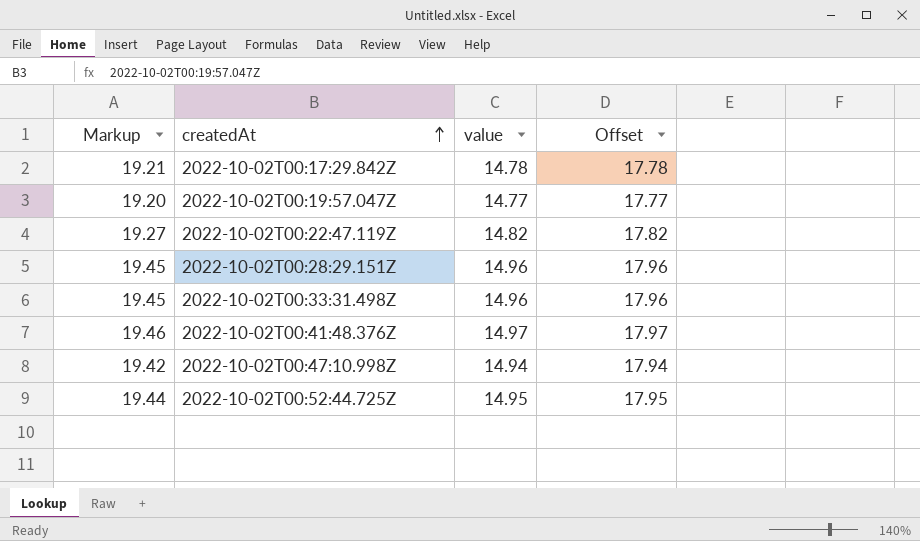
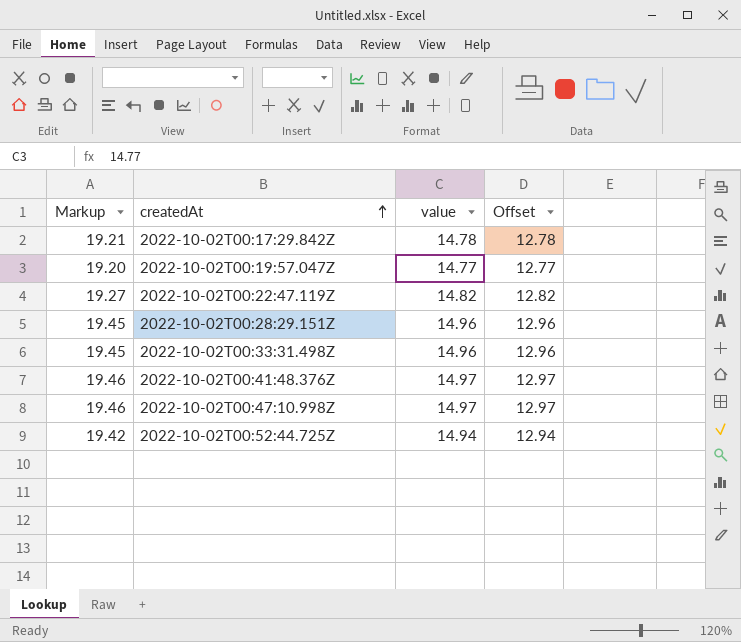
column Offset | formula: [value] + 3 -> [value] - 2
2022-10-02T00:47:10.998Z | Markup: 19.42 -> 19.46
2022-10-02T00:47:10.998Z | value: 14.94 -> 14.97
2022-10-02T00:52:44.725Z | Markup: 19.44 -> 19.42
2022-10-02T00:52:44.725Z | value: 14.95 -> 14.94

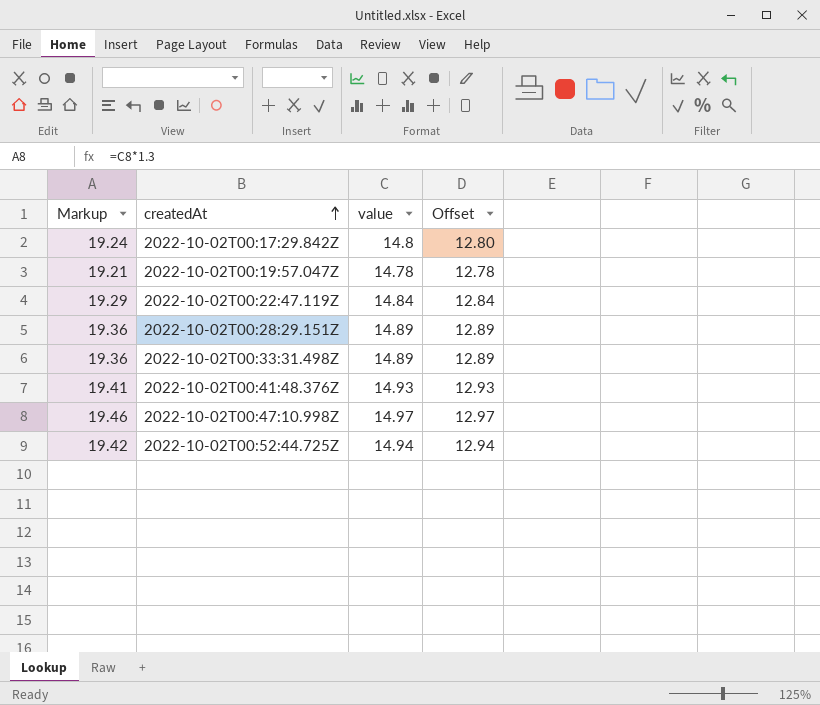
2022-10-02T00:17:29.842Z | Markup: 19.21 -> 19.24
2022-10-02T00:17:29.842Z | value: 14.78 -> 14.8
2022-10-02T00:17:29.842Z | Offset: 12.78 -> 12.80
2022-10-02T00:19:57.047Z | Markup: 19.20 -> 19.21
2022-10-02T00:19:57.047Z | value: 14.77 -> 14.78
2022-10-02T00:19:57.047Z | Offset: 12.77 -> 12.78
2022-10-02T00:22:47.119Z | Markup: 19.27 -> 19.29
2022-10-02T00:22:47.119Z | value: 14.82 -> 14.84
2022-10-02T00:22:47.119Z | Offset: 12.82 -> 12.84
2022-10-02T00:28:29.151Z | Markup: 19.45 -> 19.36
2022-10-02T00:28:29.151Z | value: 14.96 -> 14.89
2022-10-02T00:28:29.151Z | Offset: 12.96 -> 12.89
2022-10-02T00:33:31.498Z | Markup: 19.45 -> 19.36
2022-10-02T00:33:31.498Z | value: 14.96 -> 14.89
2022-10-02T00:33:31.498Z | Offset: 12.96 -> 12.89
2022-10-02T00:41:48.376Z | Markup: 19.46 -> 19.41
2022-10-02T00:41:48.376Z | value: 14.97 -> 14.93
2022-10-02T00:41:48.376Z | Offset: 12.97 -> 12.93

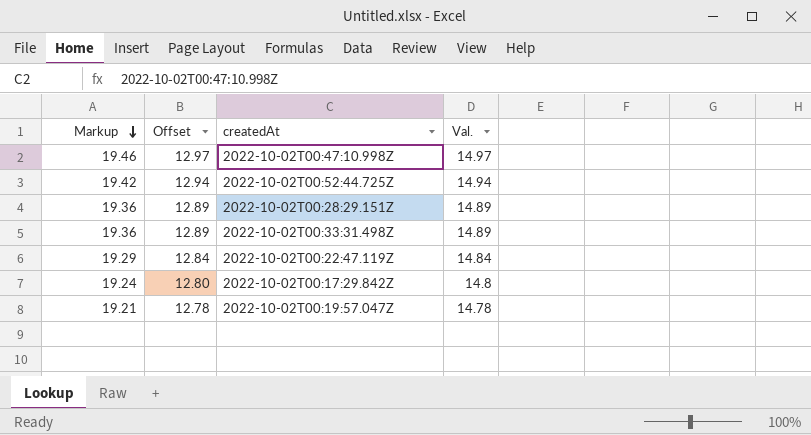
row order: createdAt ascending -> Markup descending
column Offset | position: 4 -> 2
column name: value -> Val.
row 2022-10-02T00:41:48.376Z: 19.41 | 14.93 | 12.93 -> none

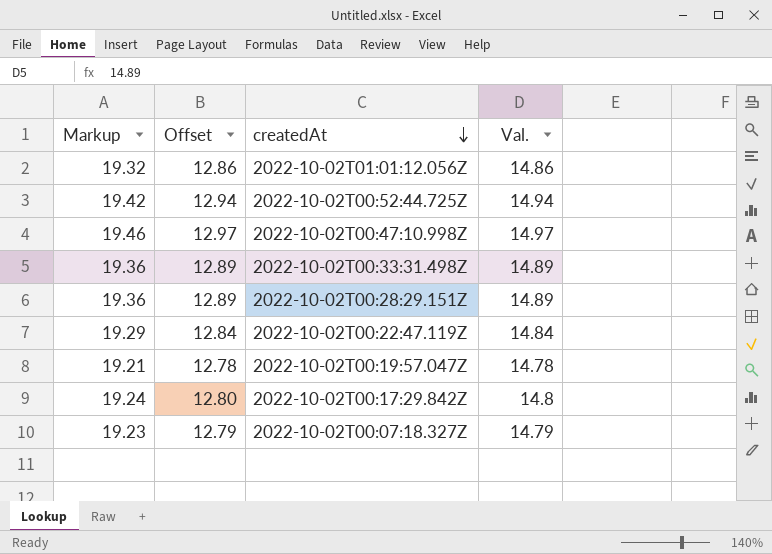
row order: Markup descending -> createdAt descending
row 2022-10-02T01:01:12.056Z: none -> 19.32 | 12.86 | 14.86
row 2022-10-02T00:07:18.327Z: none -> 19.23 | 12.79 | 14.79

